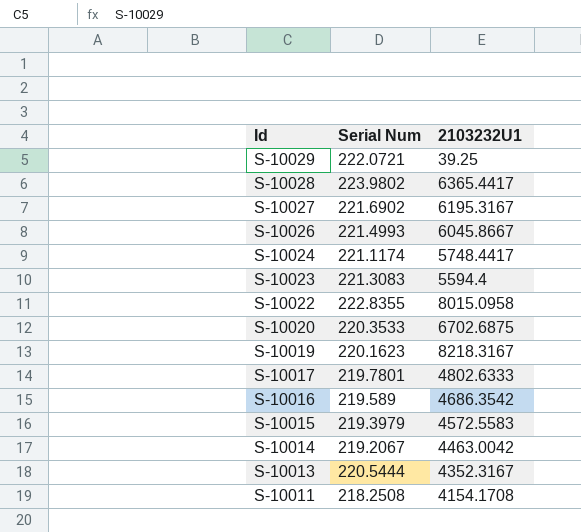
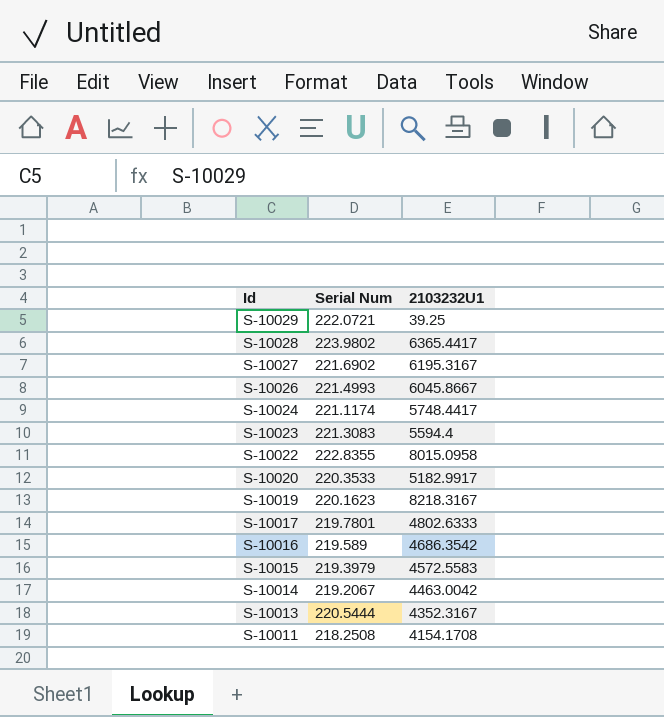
S-10020 | 2103232U1: 6702.6875 -> 5182.9917

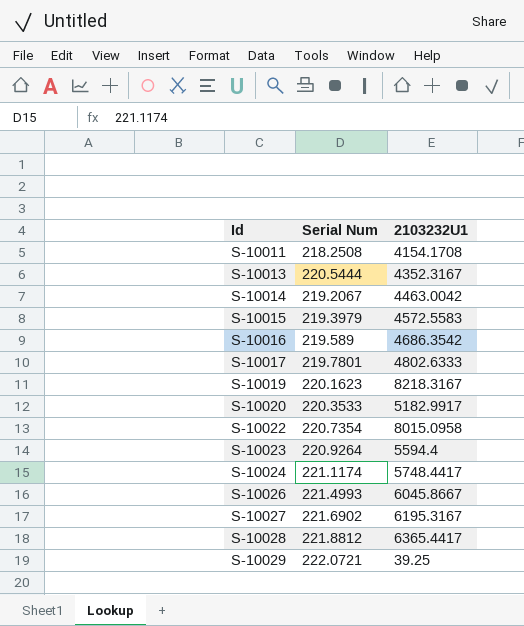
row order: Id descending -> Id ascending
S-10022 | Serial Num: 222.8355 -> 220.7354
S-10023 | Serial Num: 221.3083 -> 220.9264
S-10028 | Serial Num: 223.9802 -> 221.8812

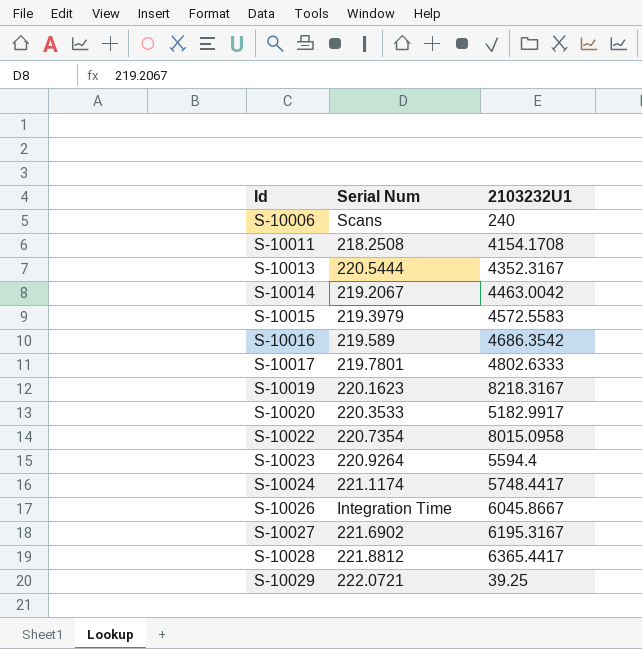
row S-10006: none -> Scans | 240
S-10026 | Serial Num: 221.4993 -> Integration Time

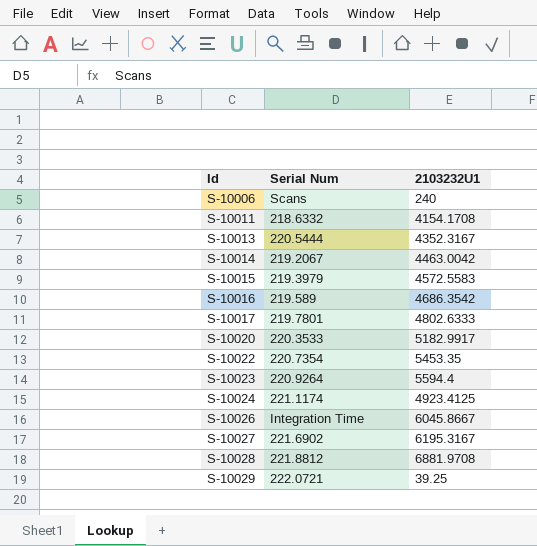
row S-10019: 220.1623 | 8218.3167 -> none
S-10011 | Serial Num: 218.2508 -> 218.6332
S-10022 | 2103232U1: 8015.0958 -> 5453.35
S-10024 | 2103232U1: 5748.4417 -> 4923.4125
S-10028 | 2103232U1: 6365.4417 -> 6881.9708

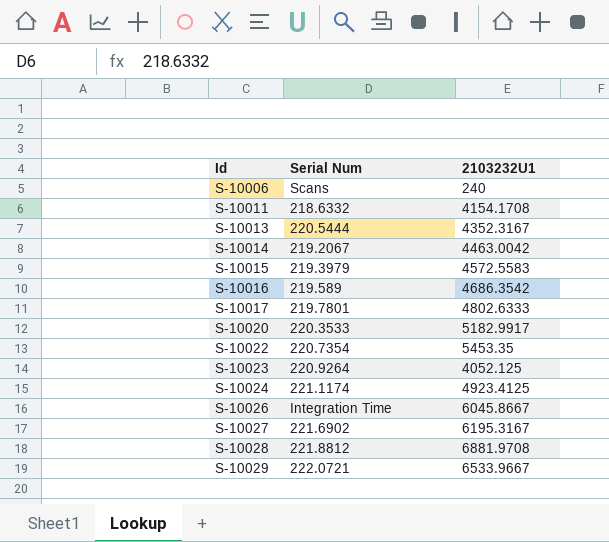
S-10023 | 2103232U1: 5594.4 -> 4052.125
S-10029 | 2103232U1: 39.25 -> 6533.9667

